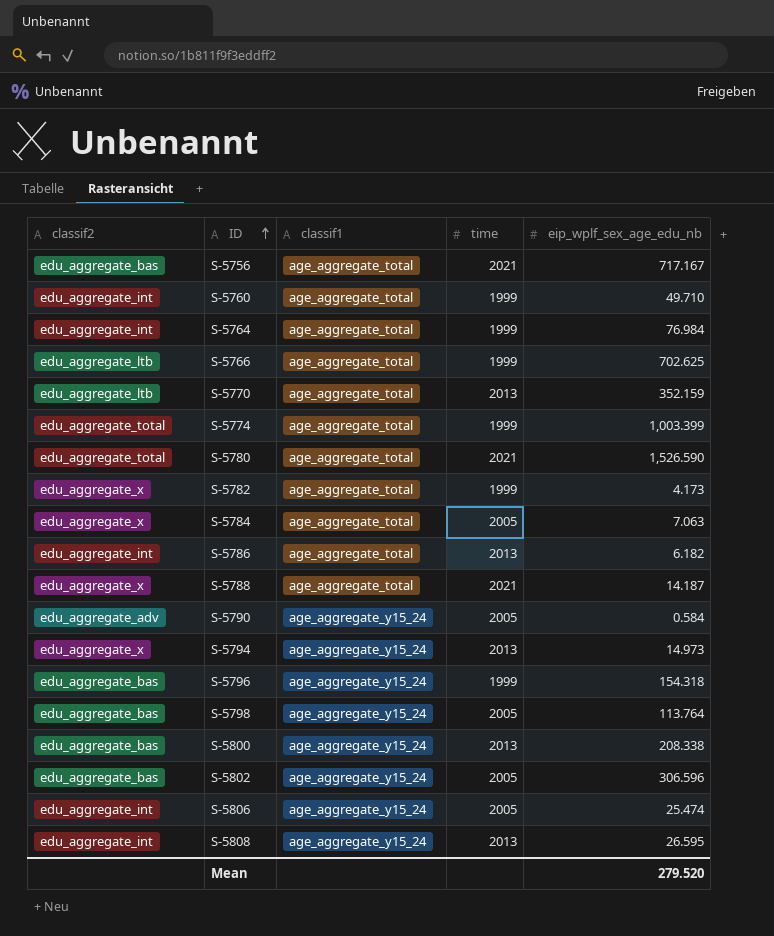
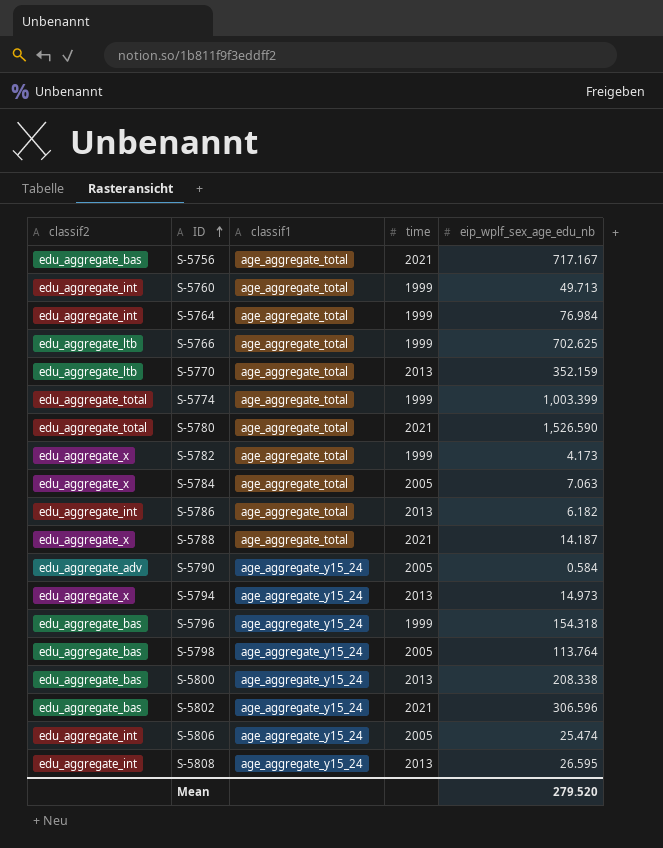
S-5760 | eip_wplf_sex_age_edu_nb: 49.710 -> 49.713
S-5802 | time: 2005 -> 2021

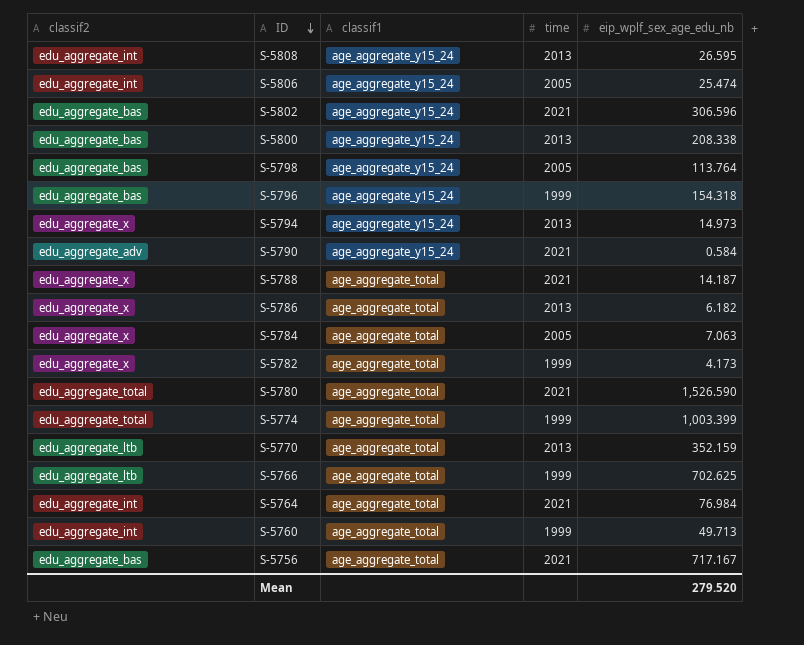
row order: ID ascending -> ID descending
S-5790 | time: 2005 -> 2021
S-5786 | classif2: edu_aggregate_int -> edu_aggregate_x
S-5764 | time: 1999 -> 2021

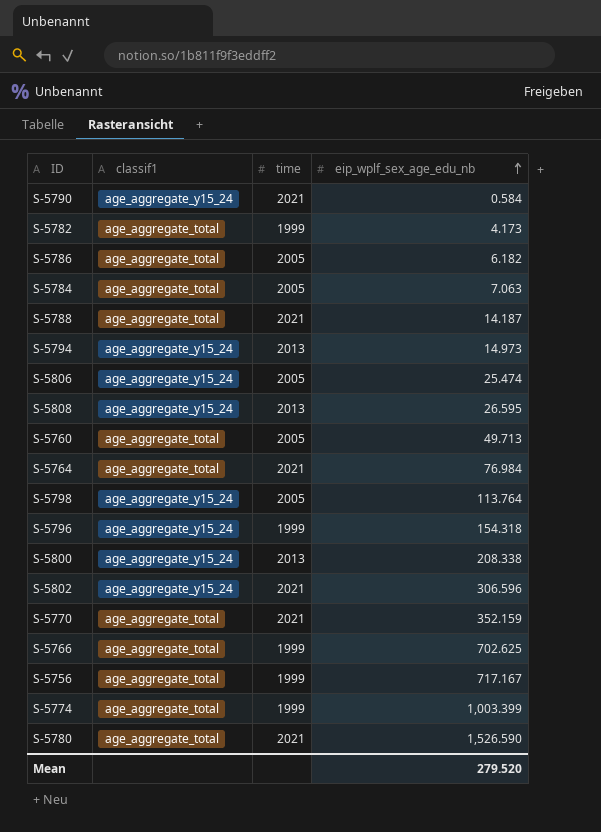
row order: ID descending -> eip_wplf_sex_age_edu_nb ascending
column classif2 | position: 1 -> none
S-5786 | time: 2013 -> 2005
S-5760 | time: 1999 -> 2005
S-5770 | time: 2013 -> 2021
S-5756 | time: 2021 -> 1999

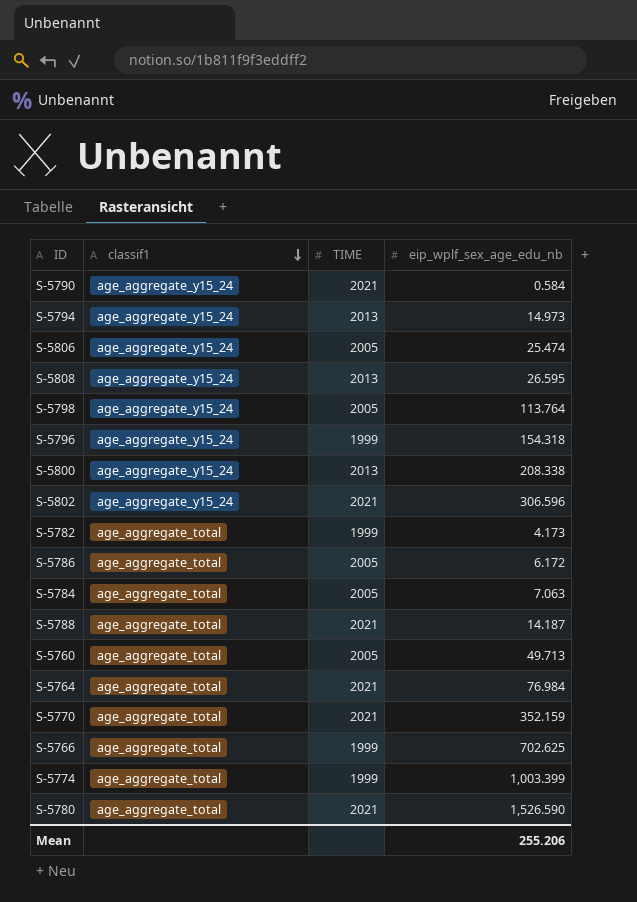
row order: eip_wplf_sex_age_edu_nb ascending -> classif1 descending
column name: time -> TIME
row S-5756: age_aggregate_total | 1999 | 717.167 -> none
S-5786 | eip_wplf_sex_age_edu_nb: 6.182 -> 6.172
Mean | eip_wplf_sex_age_edu_nb: 279.520 -> 255.206

